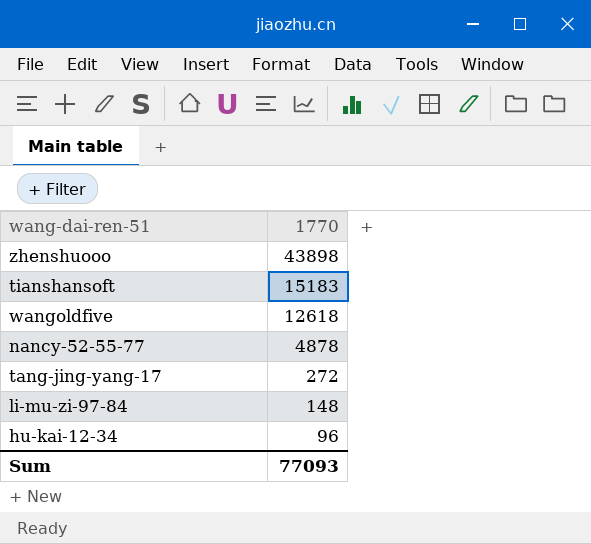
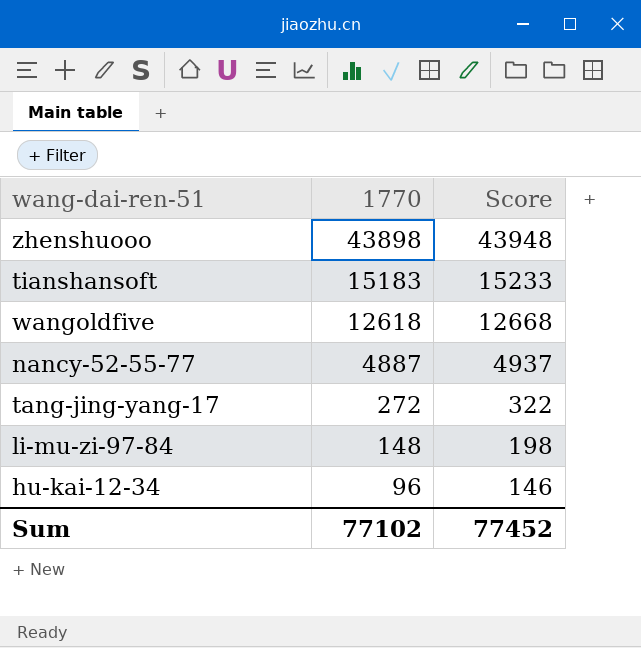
column Score | formula: none -> [1770] + 50
nancy-52-55-77 | 1770: 4878 -> 4887
Sum | 1770: 77093 -> 77102

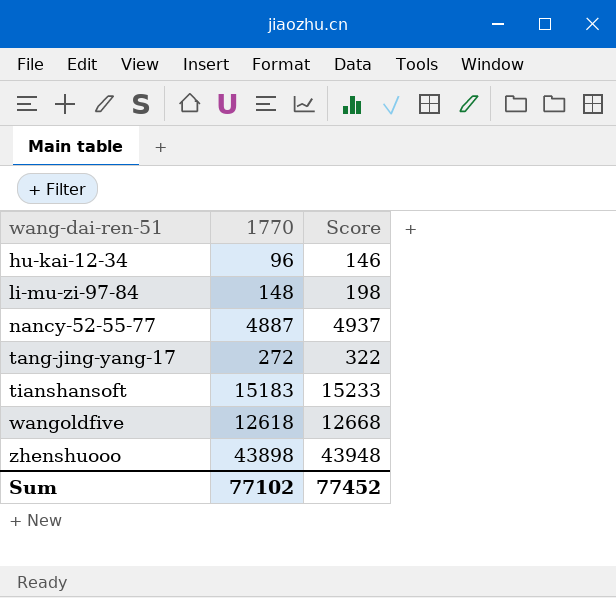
row order: 1770 descending -> wang-dai-ren-51 ascending

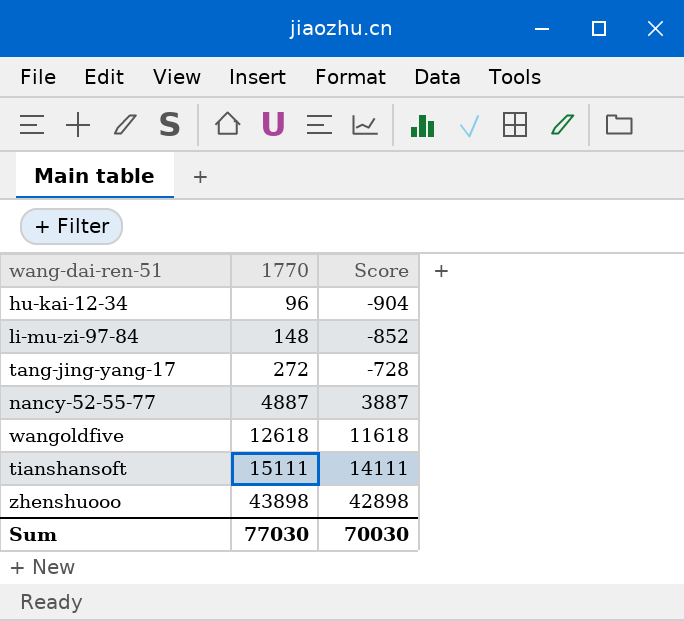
row order: wang-dai-ren-51 ascending -> 1770 ascending
column Score | formula: [1770] + 50 -> [1770] - 1000
tianshansoft | 1770: 15183 -> 15111
Sum | 1770: 77102 -> 77030
Sum | Score: 77452 -> 70030

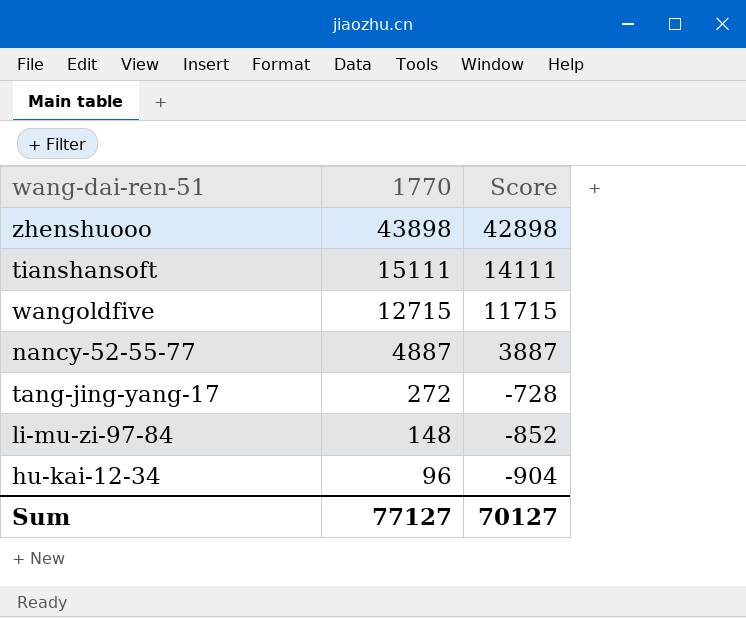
row order: 1770 ascending -> 1770 descending
wangoldfive | 1770: 12618 -> 12715
wangoldfive | Score: 11618 -> 11715
Sum | 1770: 77030 -> 77127
Sum | Score: 70030 -> 70127

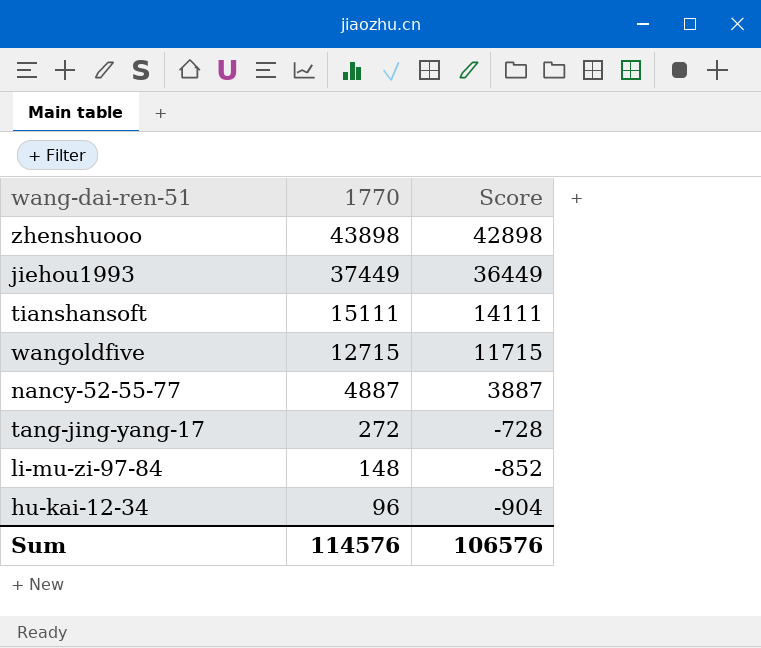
row jiehou1993: none -> 37449 | 36449
Sum | 1770: 77127 -> 114576
Sum | Score: 70127 -> 106576

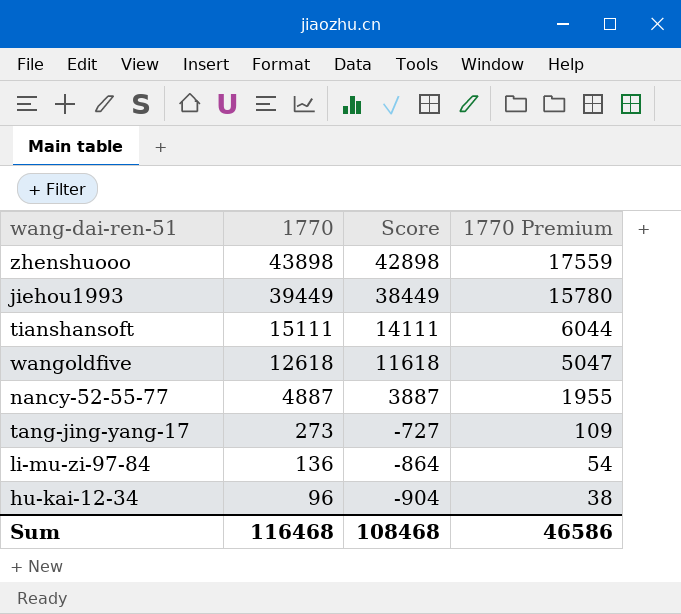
column 1770 Premium | formula: none -> [1770] * 0.4
jiehou1993 | 1770: 37449 -> 39449
jiehou1993 | Score: 36449 -> 38449
wangoldfive | 1770: 12715 -> 12618
wangoldfive | Score: 11715 -> 11618
tang-jing-yang-17 | 1770: 272 -> 273
tang-jing-yang-17 | Score: -728 -> -727
li-mu-zi-97-84 | 1770: 148 -> 136
li-mu-zi-97-84 | Score: -852 -> -864
Sum | 1770: 114576 -> 116468
Sum | Score: 106576 -> 108468

